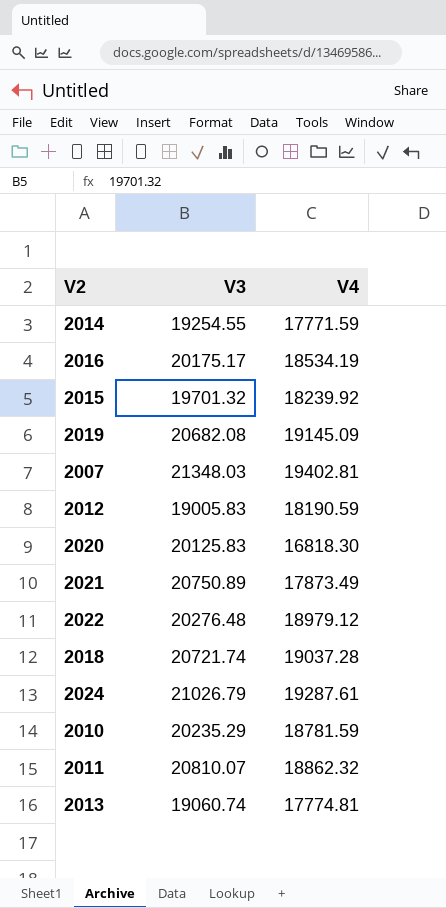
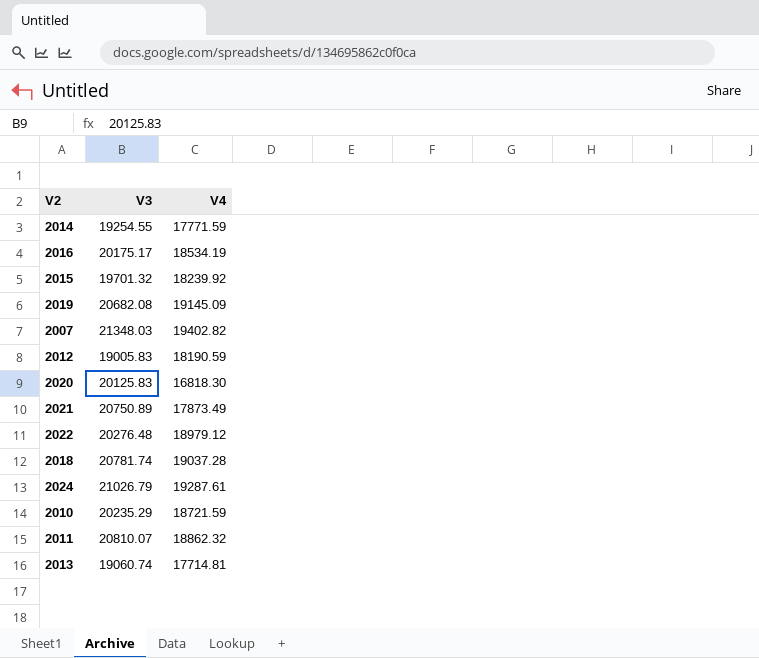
2007 | V4: 19402.81 -> 19402.82
2018 | V3: 20721.74 -> 20781.74
2010 | V4: 18781.59 -> 18721.59
2013 | V4: 17774.81 -> 17714.81

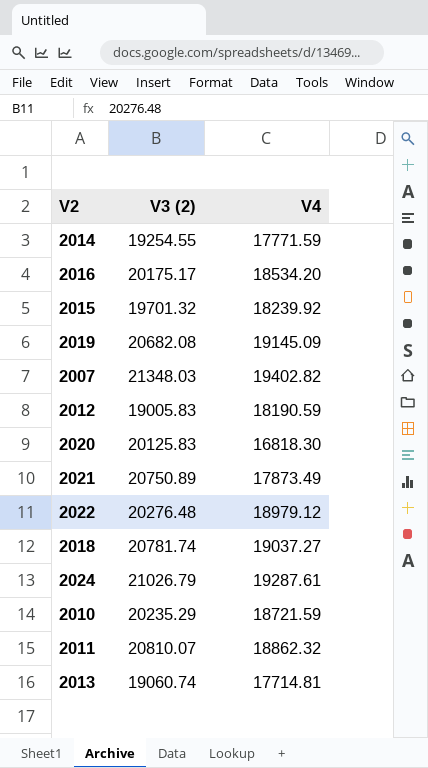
column name: V3 -> V3 (2)
2016 | V4: 18534.19 -> 18534.20
2018 | V4: 19037.28 -> 19037.27

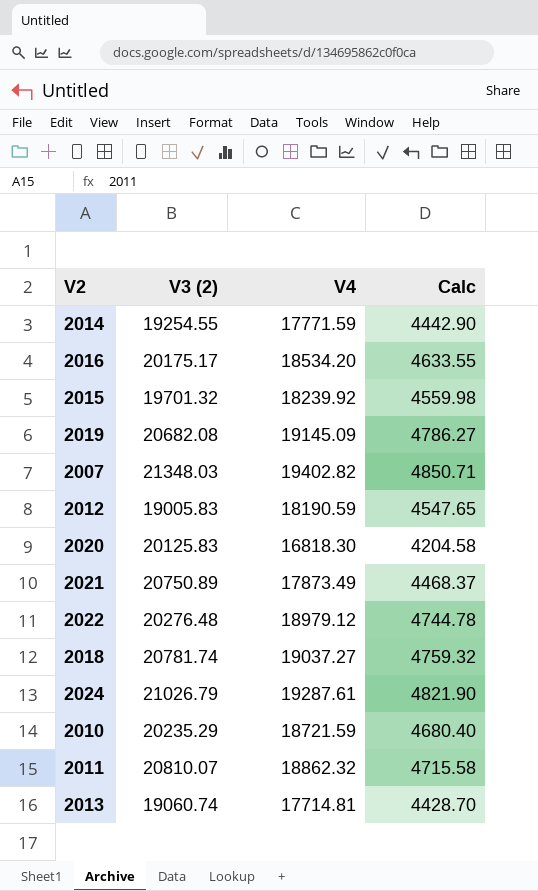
column Calc | formula: none -> [V4] * 0.25

